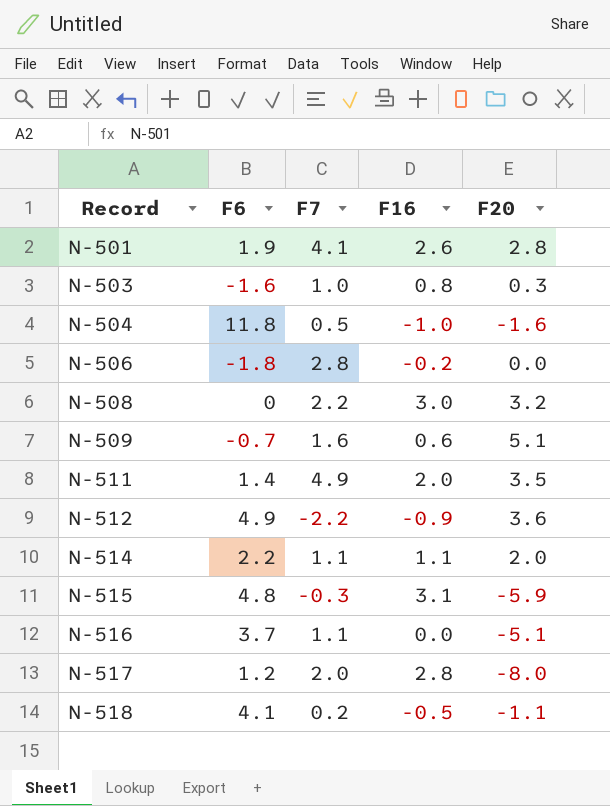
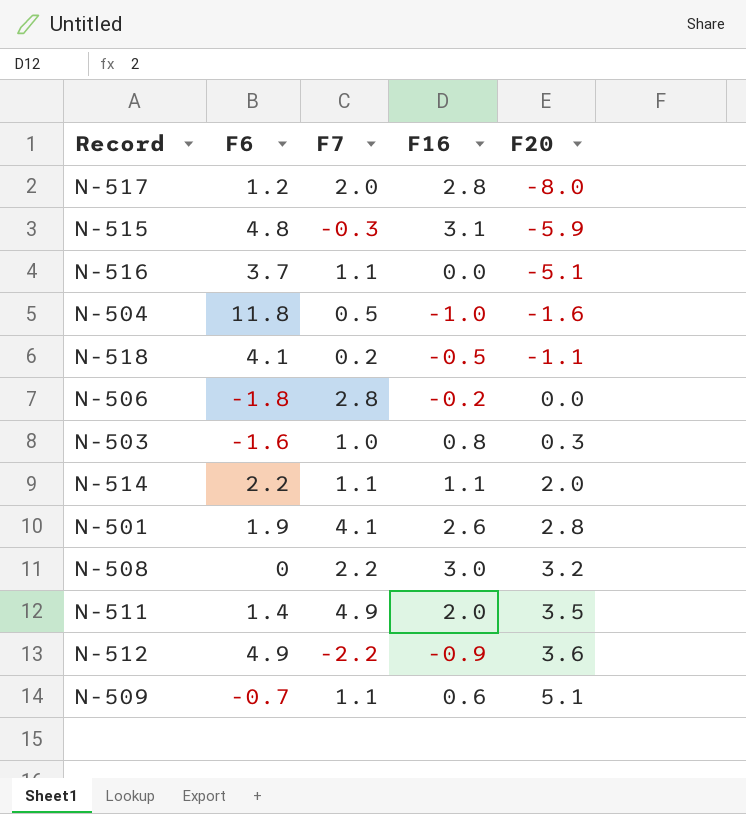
row order: Record ascending -> F20 ascending
N-509 | F7: 1.6 -> 1.1

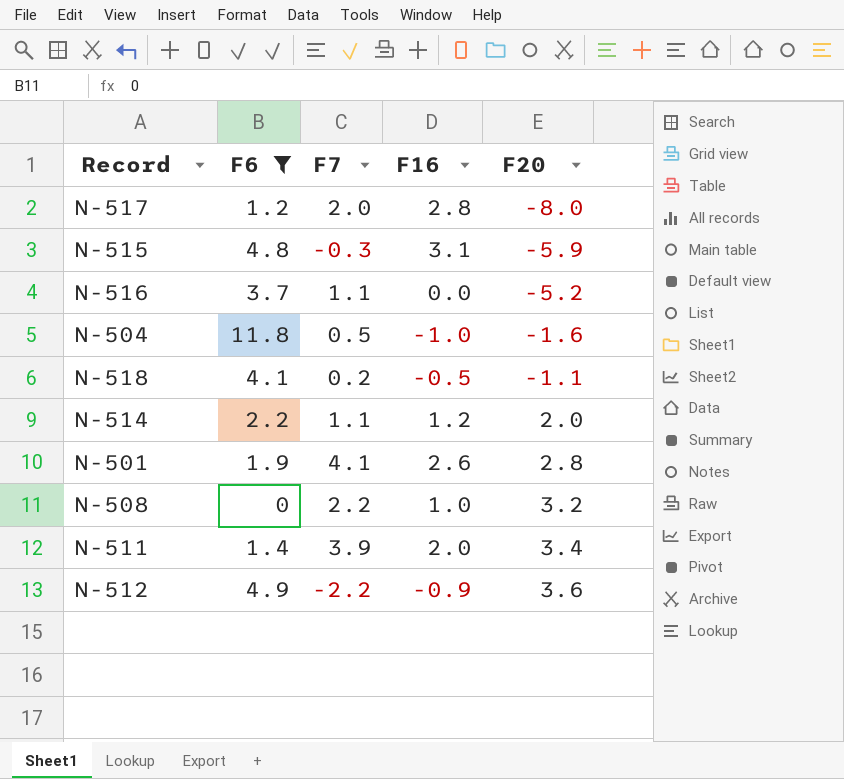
filter: none -> F6 >= 0
N-516 | F20: -5.1 -> -5.2
N-514 | F16: 1.1 -> 1.2
N-508 | F16: 3.0 -> 1.0
N-511 | F7: 4.9 -> 3.9
N-511 | F20: 3.5 -> 3.4

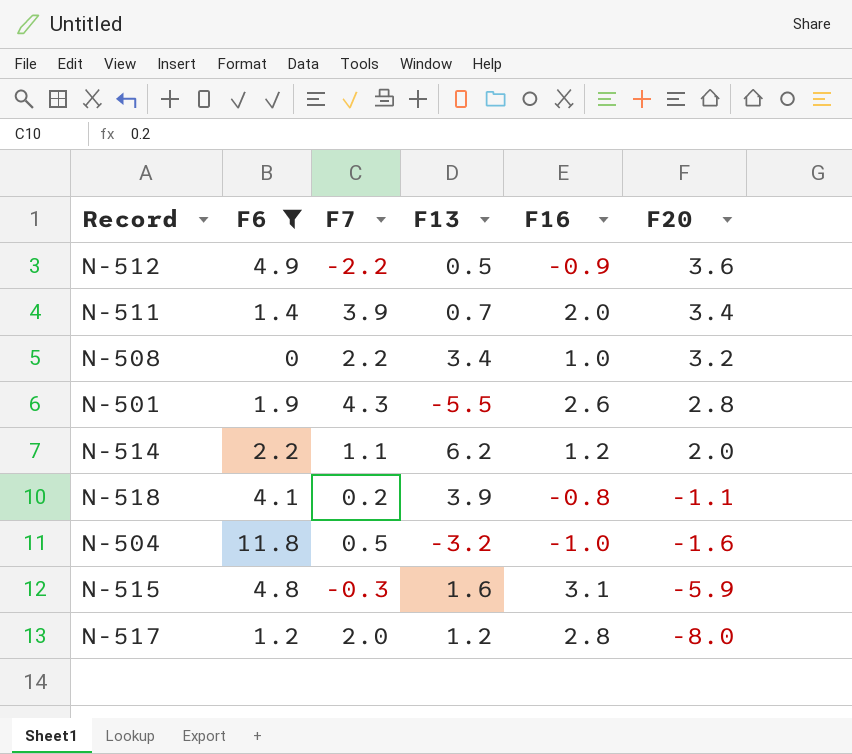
row order: F20 ascending -> F20 descending
column F13 | position: none -> 4
row N-516: 3.7 | 1.1 | 0.0 | -5.2 -> none
N-501 | F7: 4.1 -> 4.3
N-518 | F16: -0.5 -> -0.8

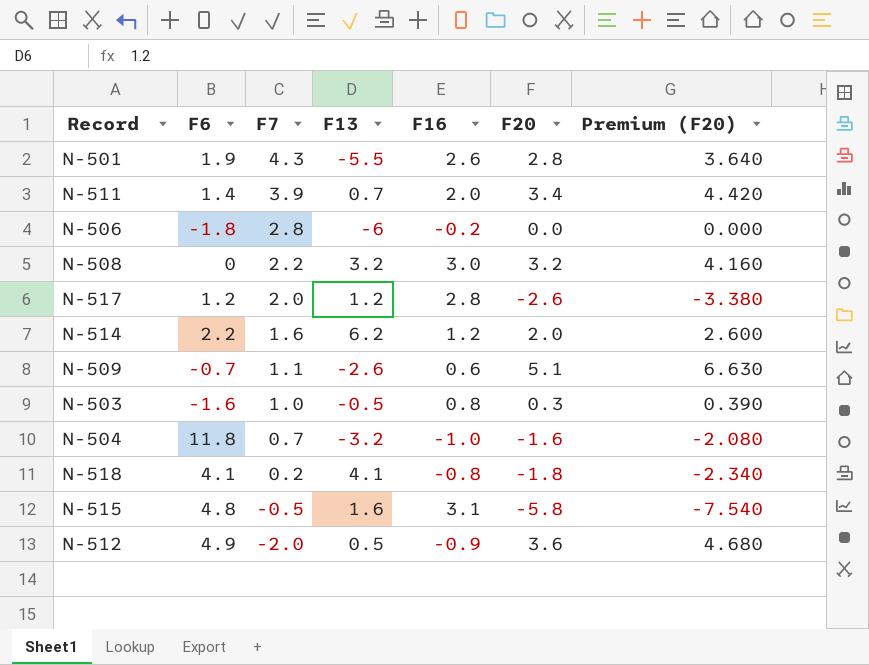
filter: F6 >= 0 -> none
row order: F20 descending -> F7 descending
column Premium (F20) | formula: none -> [F20] * 1.3
N-508 | F13: 3.4 -> 3.2
N-508 | F16: 1.0 -> 3.0
N-517 | F20: -8.0 -> -2.6
N-514 | F7: 1.1 -> 1.6
N-504 | F7: 0.5 -> 0.7
N-518 | F13: 3.9 -> 4.1
N-518 | F20: -1.1 -> -1.8
N-515 | F7: -0.3 -> -0.5
N-515 | F20: -5.9 -> -5.8
N-512 | F7: -2.2 -> -2.0

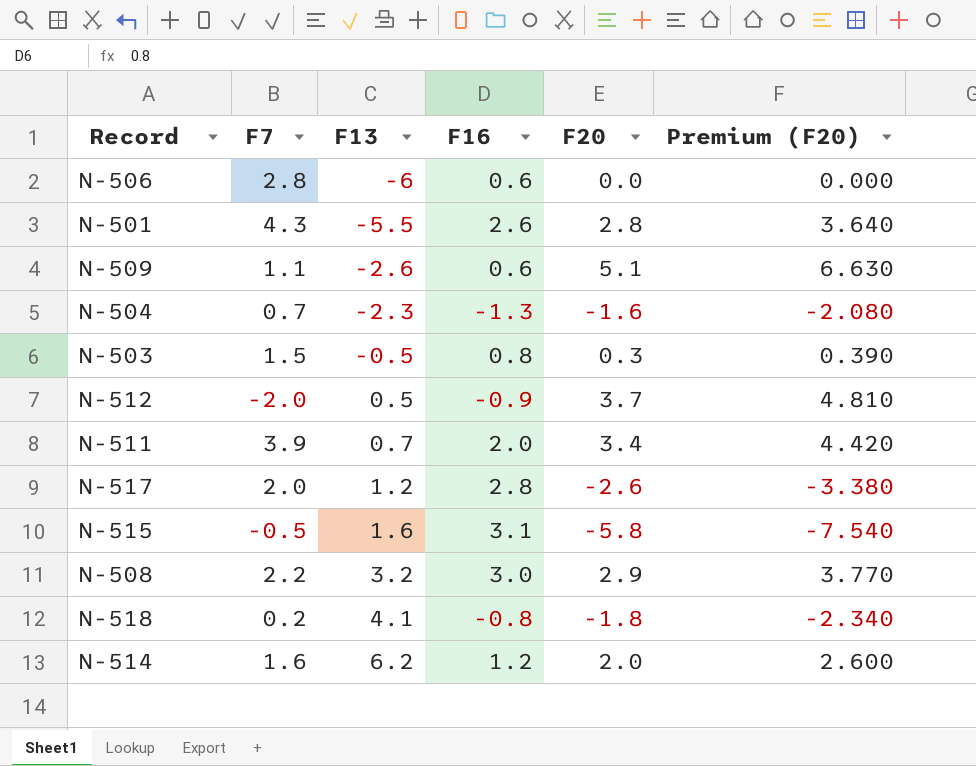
row order: F7 descending -> F13 ascending
column F6 | position: 2 -> none
N-506 | F16: -0.2 -> 0.6
N-504 | F13: -3.2 -> -2.3
N-504 | F16: -1.0 -> -1.3
N-503 | F7: 1.0 -> 1.5
N-512 | F20: 3.6 -> 3.7
N-512 | Premium (F20): 4.680 -> 4.810
N-508 | F20: 3.2 -> 2.9
N-508 | Premium (F20): 4.160 -> 3.770

